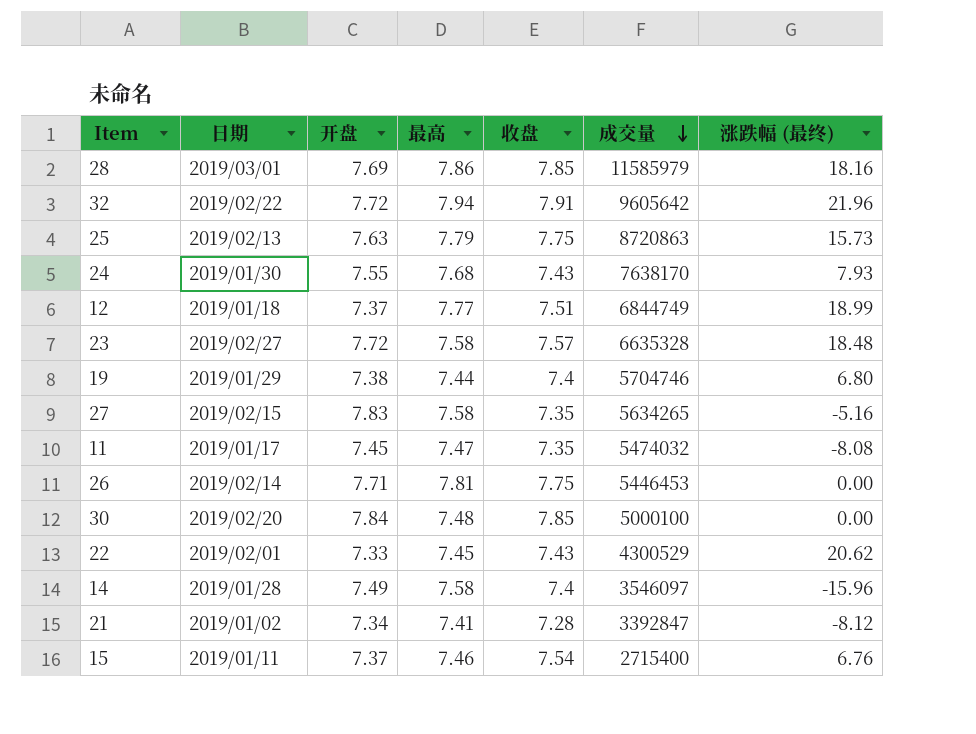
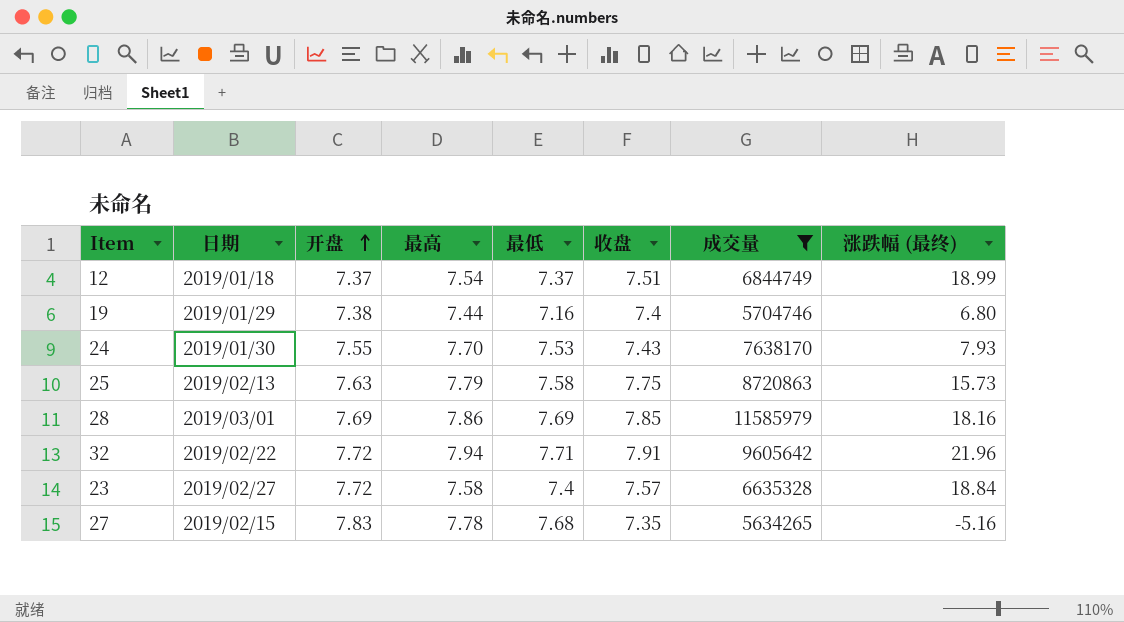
filter: none -> 成交量 >= 5634265
row order: 成交量 descending -> 开盘 ascending
column 最低 | position: none -> 5
12 | 最高: 7.77 -> 7.54
24 | 最高: 7.68 -> 7.70
23 | 涨跌幅 (最终): 18.48 -> 18.84
27 | 最高: 7.58 -> 7.78

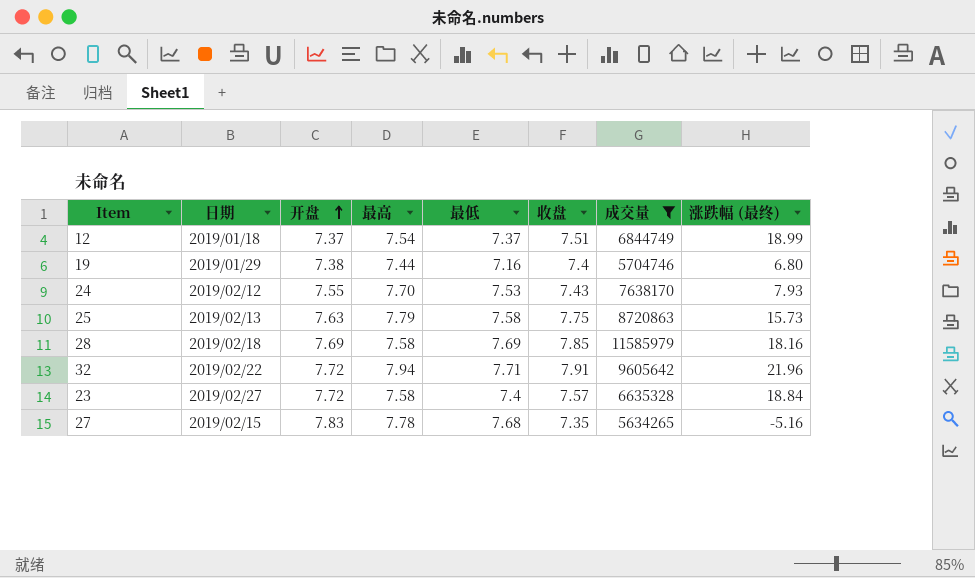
24 | 日期: 2019/01/30 -> 2019/02/12
28 | 日期: 2019/03/01 -> 2019/02/18
28 | 最高: 7.86 -> 7.58

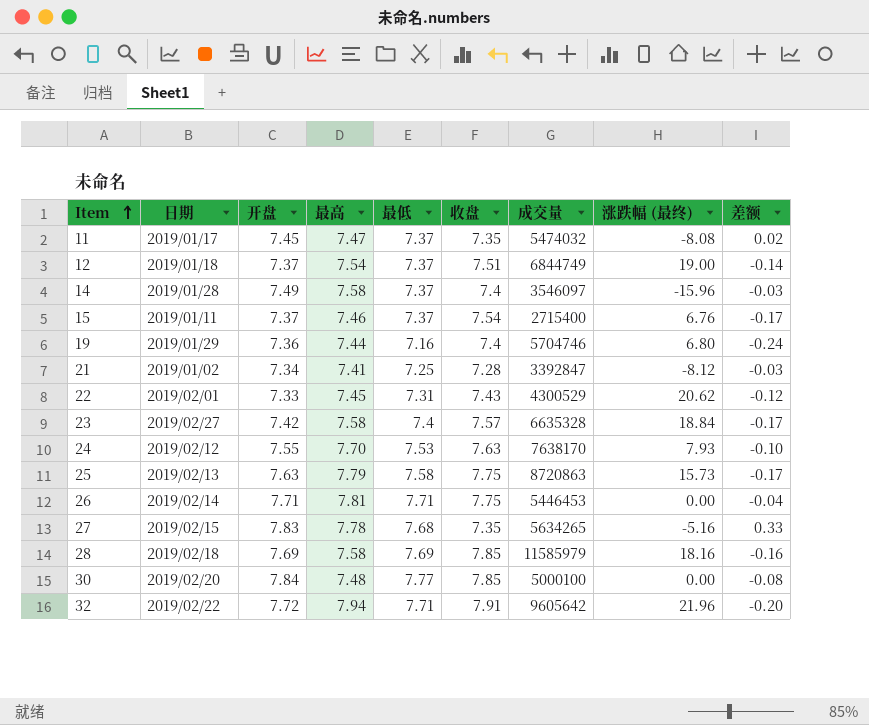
filter: 成交量 >= 5634265 -> none
row order: 开盘 ascending -> Item ascending
column 差额 | formula: none -> [最低] - [收盘]
12 | 涨跌幅 (最终): 18.99 -> 19.00
19 | 开盘: 7.38 -> 7.36
23 | 开盘: 7.72 -> 7.42
24 | 收盘: 7.43 -> 7.63

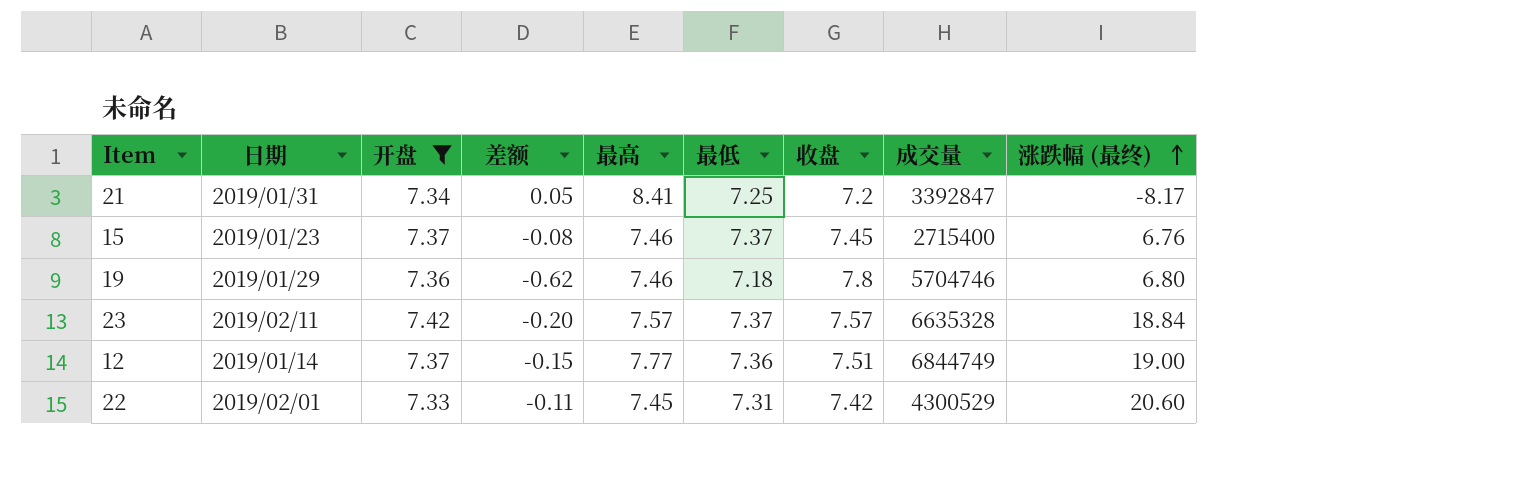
filter: none -> 开盘 <= 7.42
row order: Item ascending -> 涨跌幅 (最终) ascending
column 差额 | position: 9 -> 4
21 | 日期: 2019/01/02 -> 2019/01/31
21 | 差额: -0.03 -> 0.05
21 | 最高: 7.41 -> 8.41
21 | 收盘: 7.28 -> 7.2
21 | 涨跌幅 (最终): -8.12 -> -8.17
15 | 日期: 2019/01/11 -> 2019/01/23
15 | 差额: -0.17 -> -0.08
15 | 收盘: 7.54 -> 7.45
19 | 差额: -0.24 -> -0.62
19 | 最高: 7.44 -> 7.46
19 | 最低: 7.16 -> 7.18
19 | 收盘: 7.4 -> 7.8
23 | 日期: 2019/02/27 -> 2019/02/11
23 | 差额: -0.17 -> -0.20
23 | 最高: 7.58 -> 7.57
23 | 最低: 7.4 -> 7.37
12 | 日期: 2019/01/18 -> 2019/01/14
12 | 差额: -0.14 -> -0.15
12 | 最高: 7.54 -> 7.77
12 | 最低: 7.37 -> 7.36
22 | 差额: -0.12 -> -0.11
22 | 收盘: 7.43 -> 7.42
22 | 涨跌幅 (最终): 20.62 -> 20.60

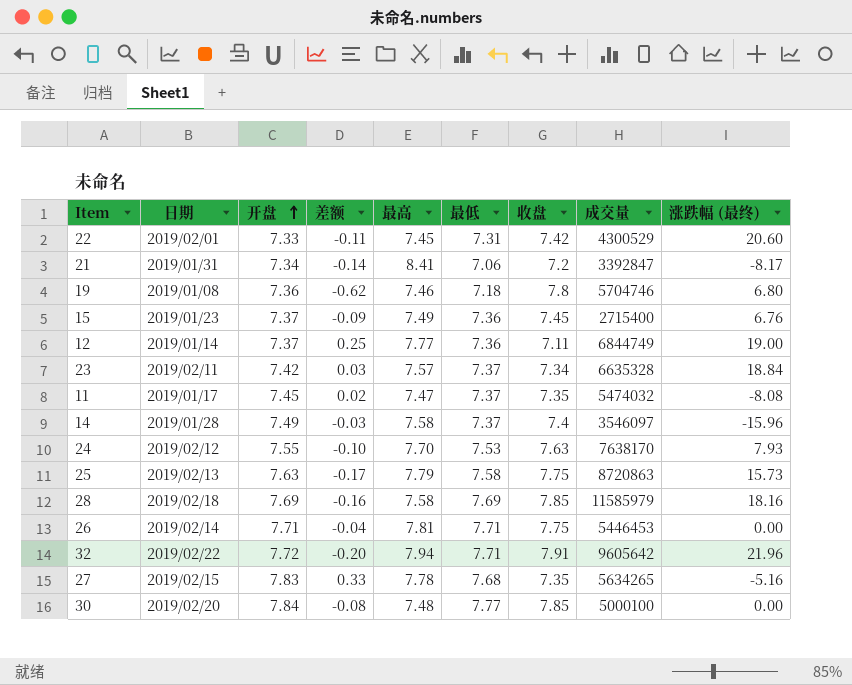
filter: 开盘 <= 7.42 -> none
row order: 涨跌幅 (最终) ascending -> 开盘 ascending
21 | 差额: 0.05 -> -0.14
21 | 最低: 7.25 -> 7.06
19 | 日期: 2019/01/29 -> 2019/01/08
15 | 差额: -0.08 -> -0.09
15 | 最高: 7.46 -> 7.49
15 | 最低: 7.37 -> 7.36
12 | 差额: -0.15 -> 0.25
12 | 收盘: 7.51 -> 7.11
23 | 差额: -0.20 -> 0.03
23 | 收盘: 7.57 -> 7.34

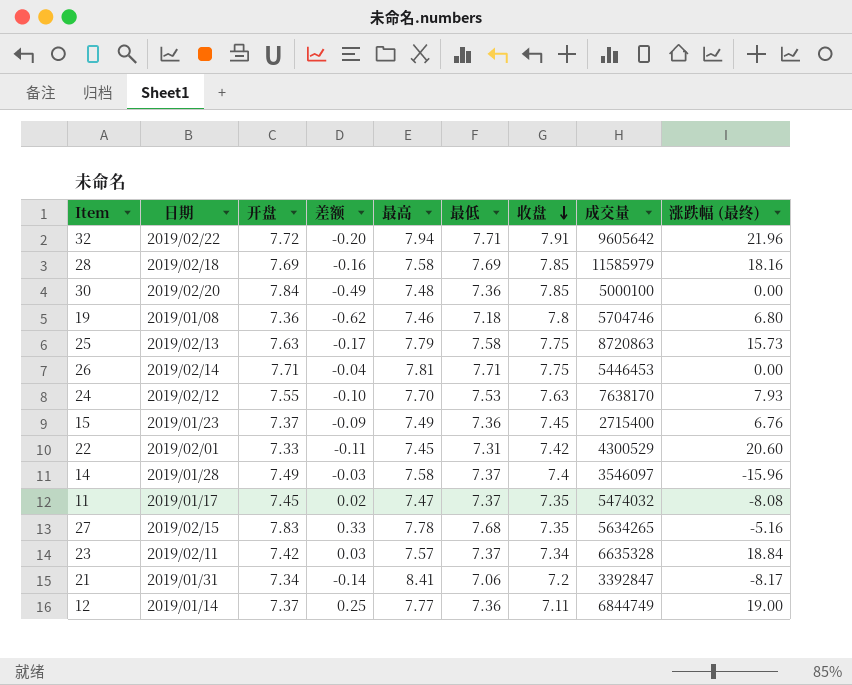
row order: 开盘 ascending -> 收盘 descending
30 | 差额: -0.08 -> -0.49
30 | 最低: 7.77 -> 7.36

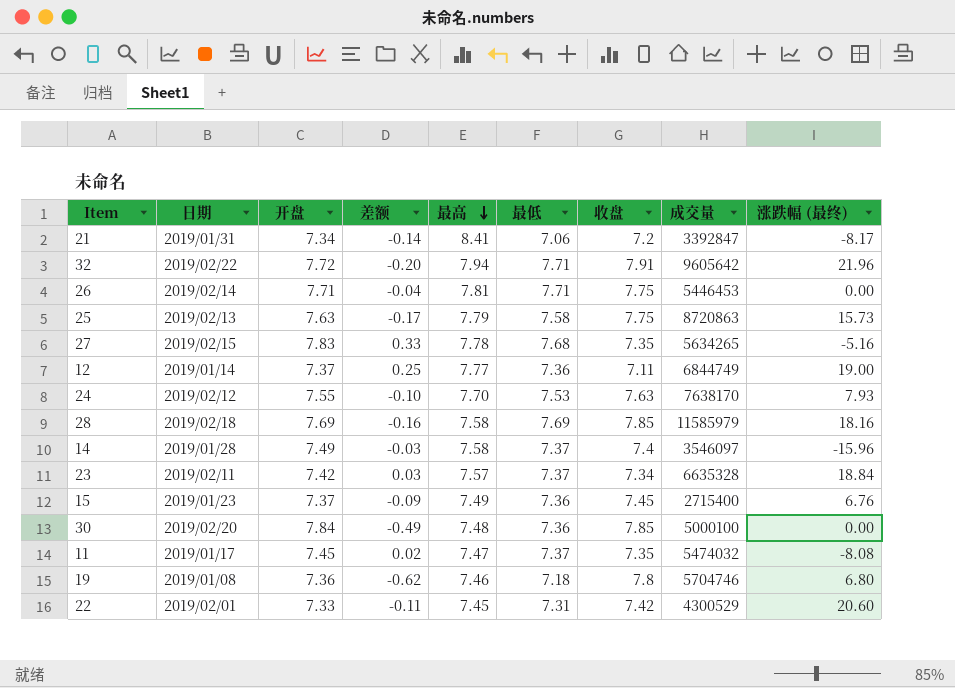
row order: 收盘 descending -> 最高 descending

